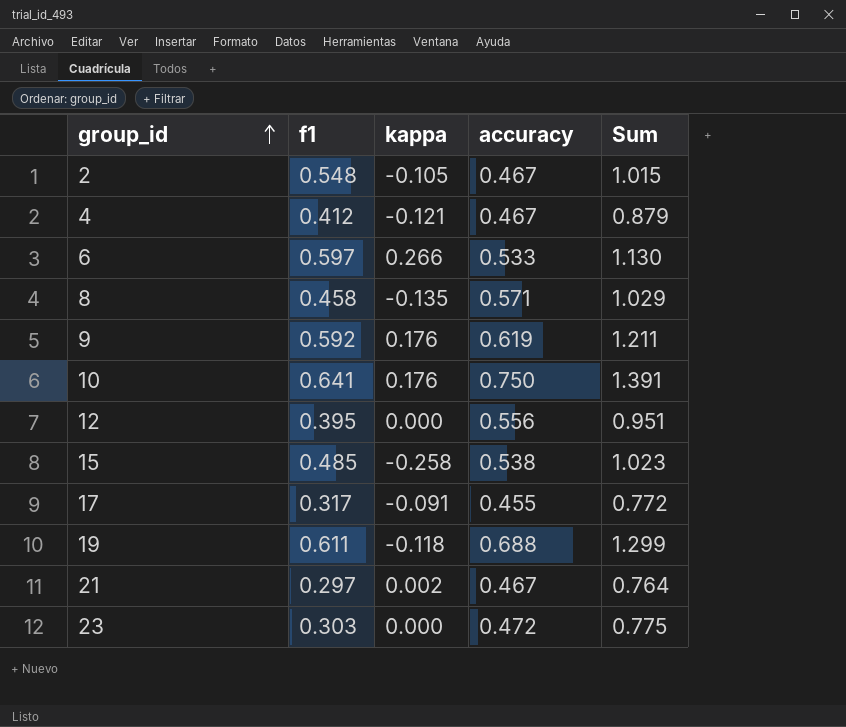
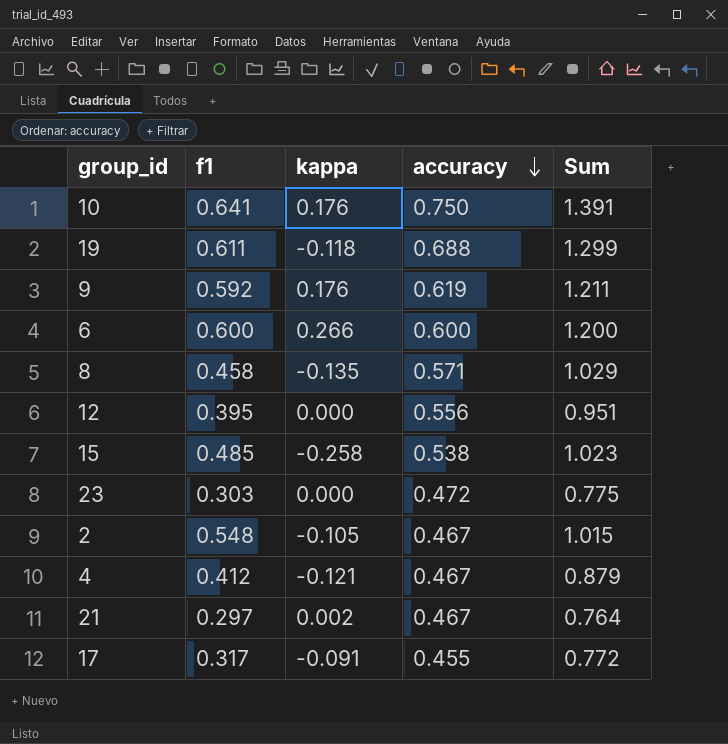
row order: group_id ascending -> accuracy descending
6 | f1: 0.597 -> 0.600
6 | accuracy: 0.533 -> 0.600
6 | Sum: 1.130 -> 1.200

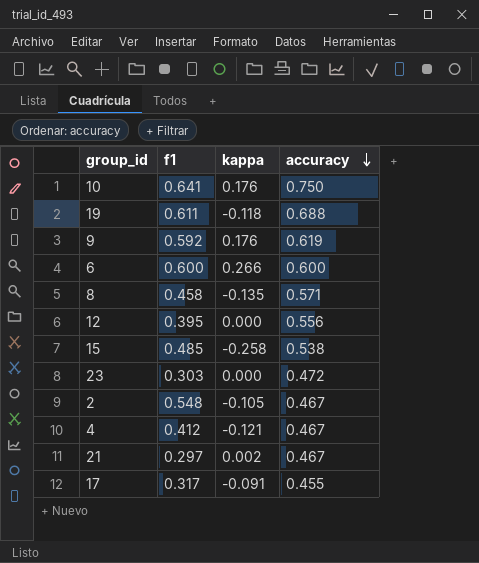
column Sum | formula: [f1] + [accuracy] -> none

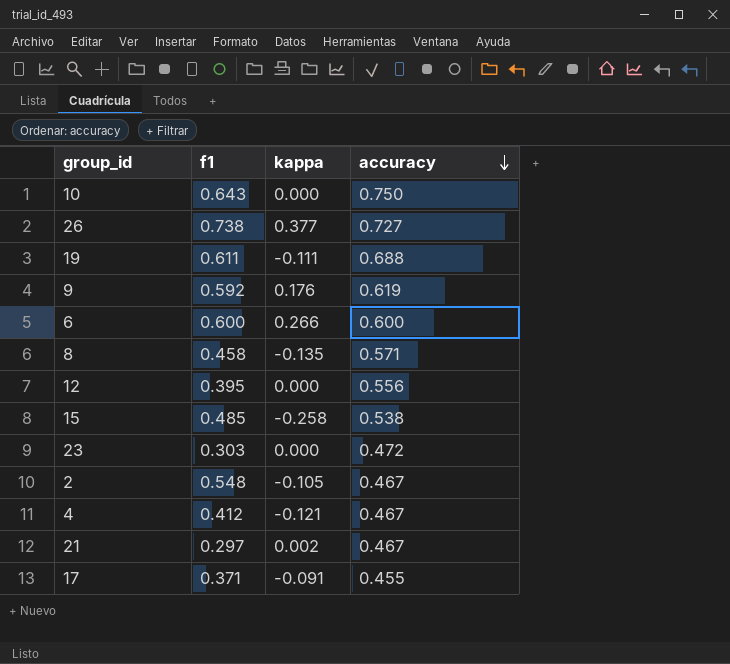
10 | f1: 0.641 -> 0.643
10 | kappa: 0.176 -> 0.000
row 26: none -> 0.738 | 0.377 | 0.727
19 | kappa: -0.118 -> -0.111
17 | f1: 0.317 -> 0.371

